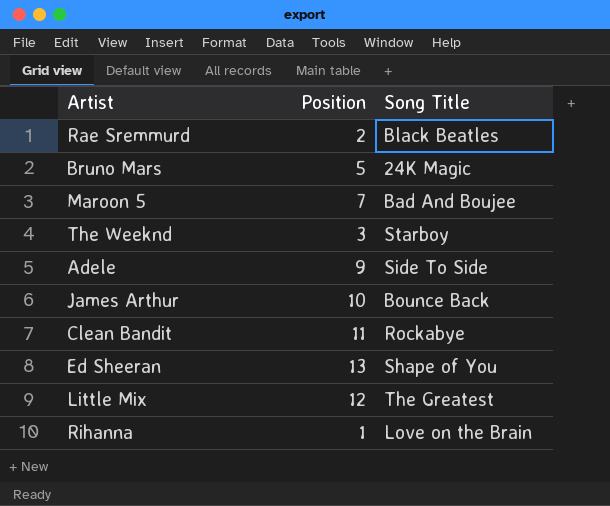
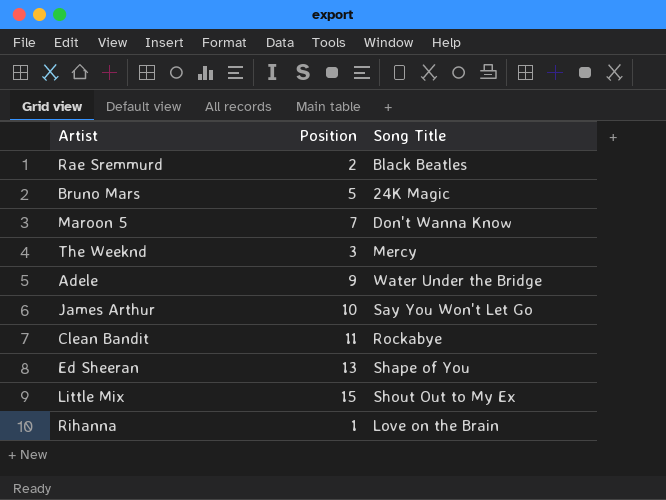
Maroon 5 | Song Title: Bad And Boujee -> Don't Wanna Know
The Weeknd | Song Title: Starboy -> Mercy
Adele | Song Title: Side To Side -> Water Under the Bridge
James Arthur | Song Title: Bounce Back -> Say You Won't Let Go
Little Mix | Position: 12 -> 15
Little Mix | Song Title: The Greatest -> Shout Out to My Ex

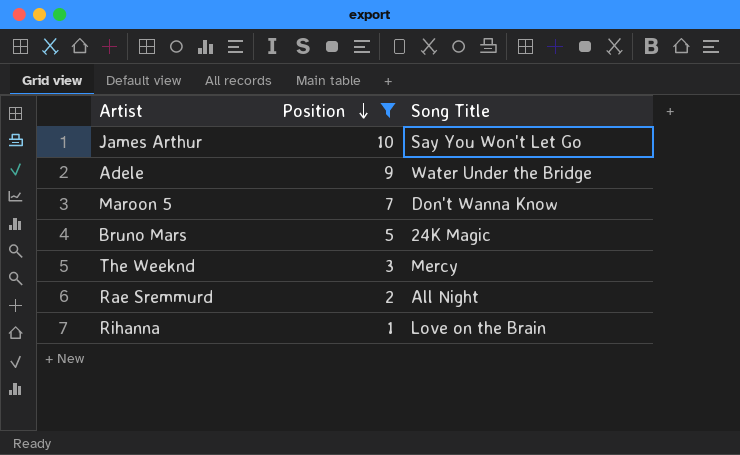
filter: none -> Position <= 10
row order: none -> Position descending
Rae Sremmurd | Song Title: Black Beatles -> All Night

